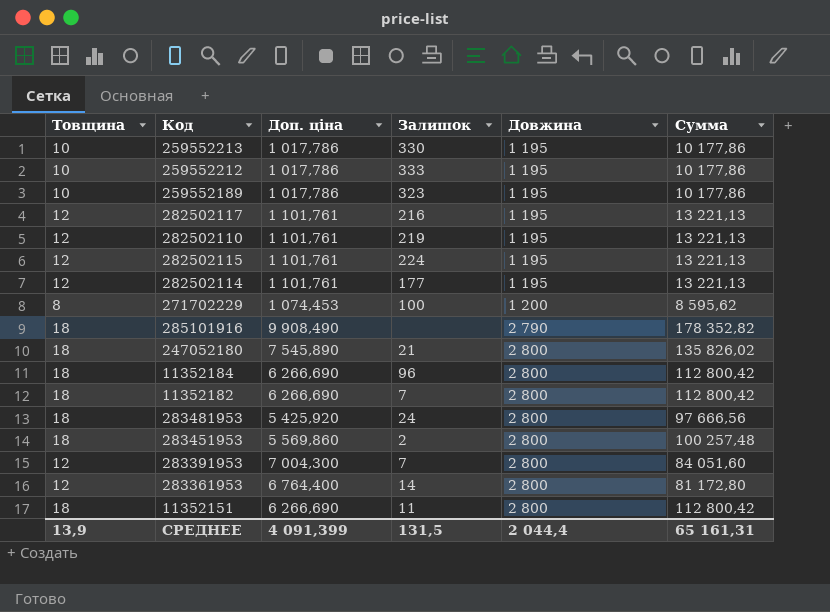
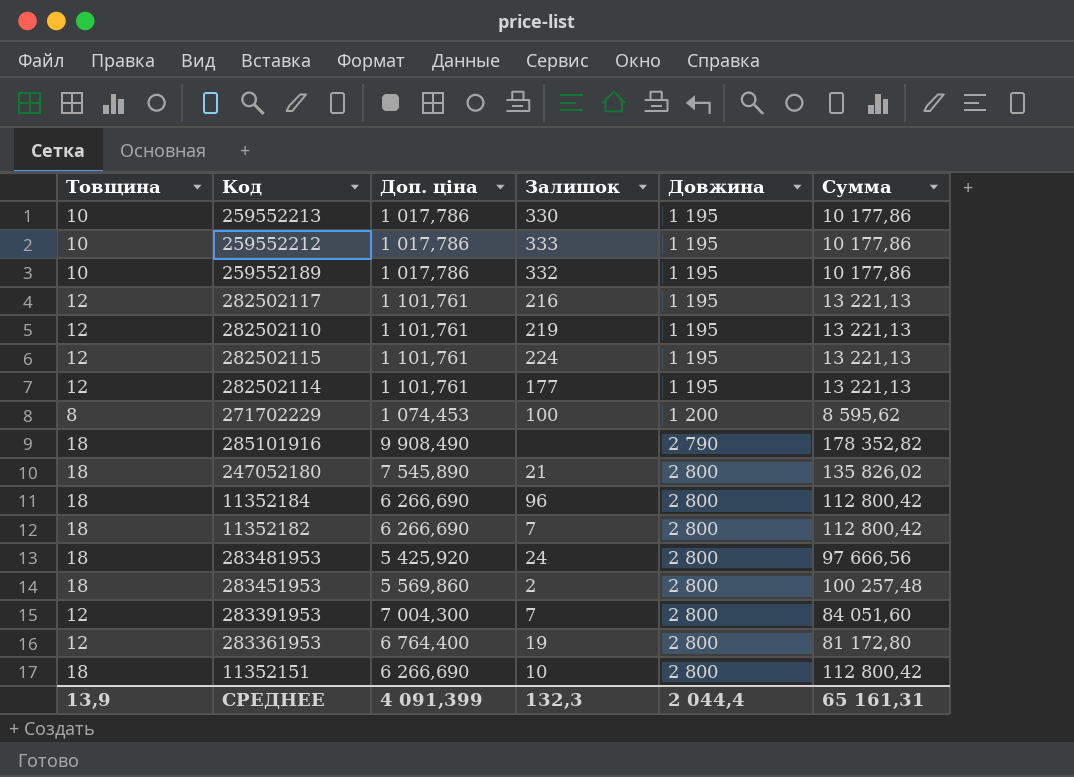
259552189 | Залишок: 323 -> 332
283361953 | Залишок: 14 -> 19
11352151 | Залишок: 11 -> 10
СРЕДНЕЕ | Залишок: 131,5 -> 132,3

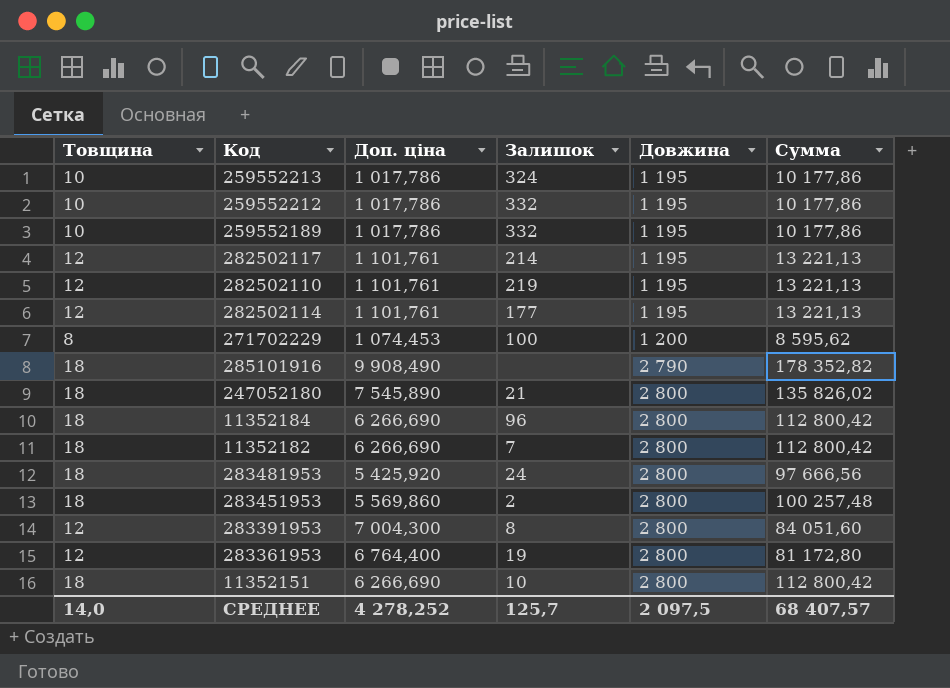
row 282502115: 12 | 1 101,761 | 224 | 1 195 | 13 221,13 -> none
259552213 | Залишок: 330 -> 324
259552212 | Залишок: 333 -> 332
282502117 | Залишок: 216 -> 214
283391953 | Залишок: 7 -> 8
СРЕДНЕЕ | Товщина: 13,9 -> 14,0
СРЕДНЕЕ | Доп. ціна: 4 091,399 -> 4 278,252
СРЕДНЕЕ | Залишок: 132,3 -> 125,7
СРЕДНЕЕ | Довжина: 2 044,4 -> 2 097,5
СРЕДНЕЕ | Сумма: 65 161,31 -> 68 407,57

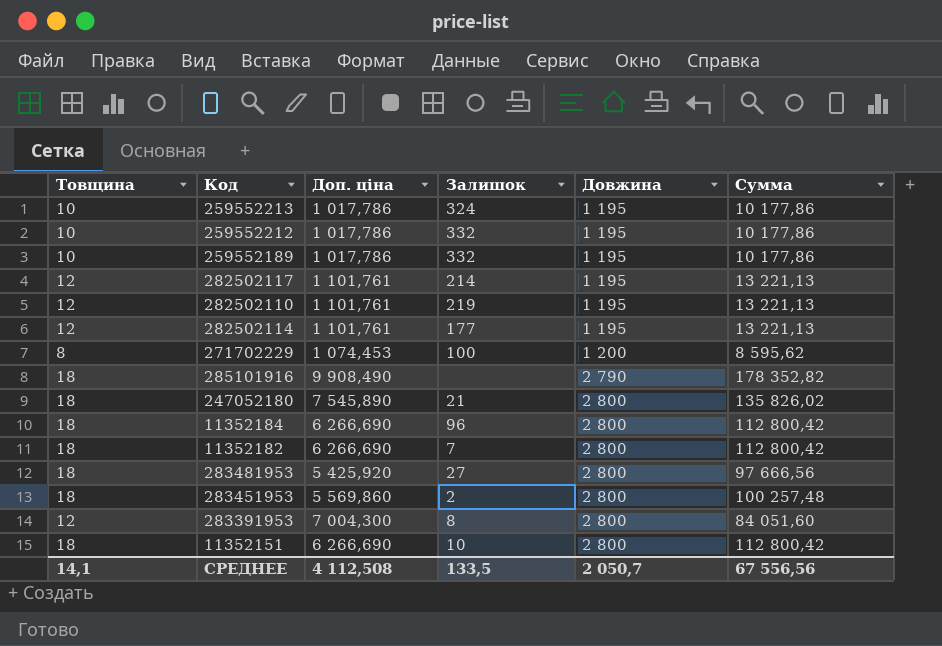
row 283361953: 12 | 6 764,400 | 19 | 2 800 | 81 172,80 -> none
283481953 | Залишок: 24 -> 27
СРЕДНЕЕ | Товщина: 14,0 -> 14,1
СРЕДНЕЕ | Доп. ціна: 4 278,252 -> 4 112,508
СРЕДНЕЕ | Залишок: 125,7 -> 133,5
СРЕДНЕЕ | Довжина: 2 097,5 -> 2 050,7
СРЕДНЕЕ | Сумма: 68 407,57 -> 67 556,56

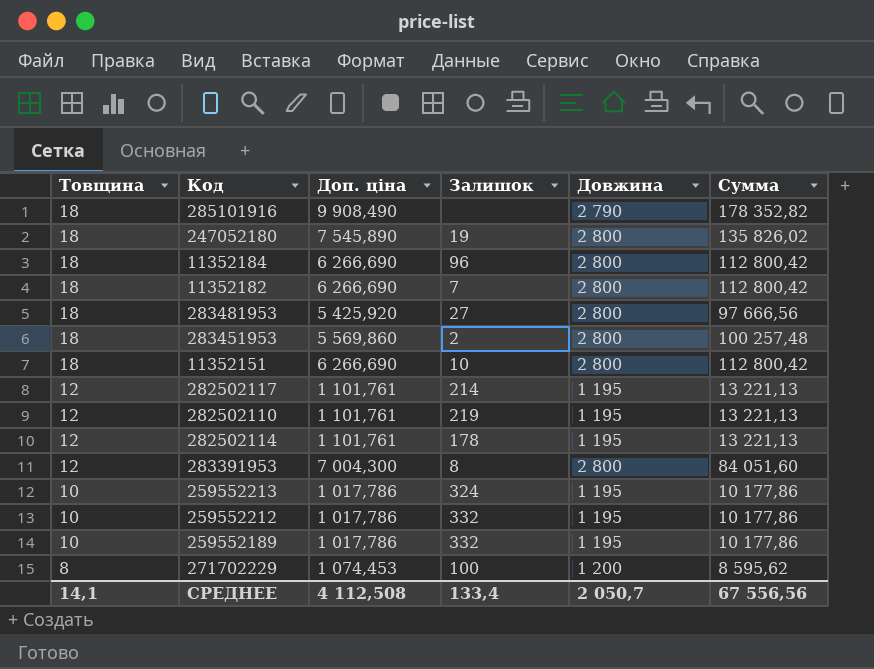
row order: Довжина ascending -> Товщина descending
247052180 | Залишок: 21 -> 19
282502114 | Залишок: 177 -> 178
СРЕДНЕЕ | Залишок: 133,5 -> 133,4

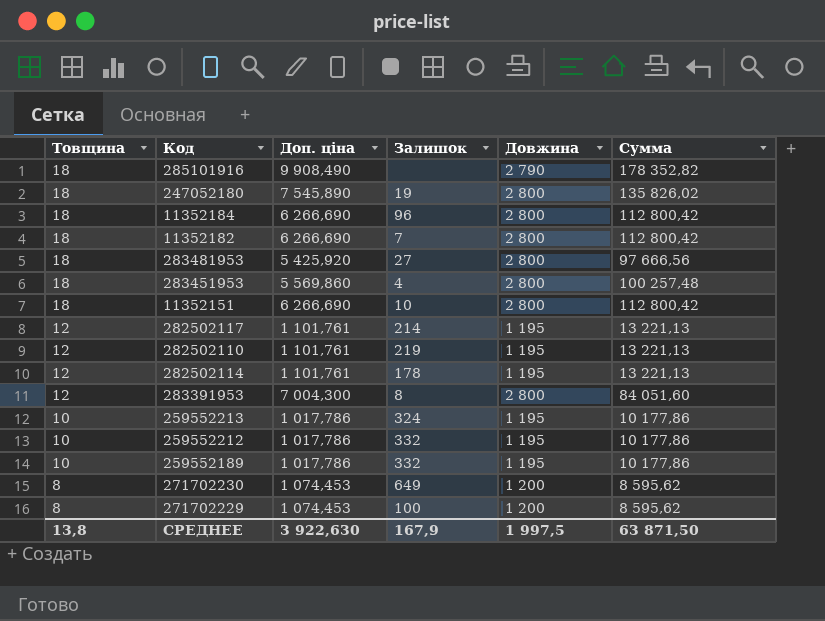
283451953 | Залишок: 2 -> 4
row 271702230: none -> 8 | 1 074,453 | 649 | 1 200 | 8 595,62
СРЕДНЕЕ | Товщина: 14,1 -> 13,8
СРЕДНЕЕ | Доп. ціна: 4 112,508 -> 3 922,630
СРЕДНЕЕ | Залишок: 133,4 -> 167,9
СРЕДНЕЕ | Довжина: 2 050,7 -> 1 997,5
СРЕДНЕЕ | Сумма: 67 556,56 -> 63 871,50

